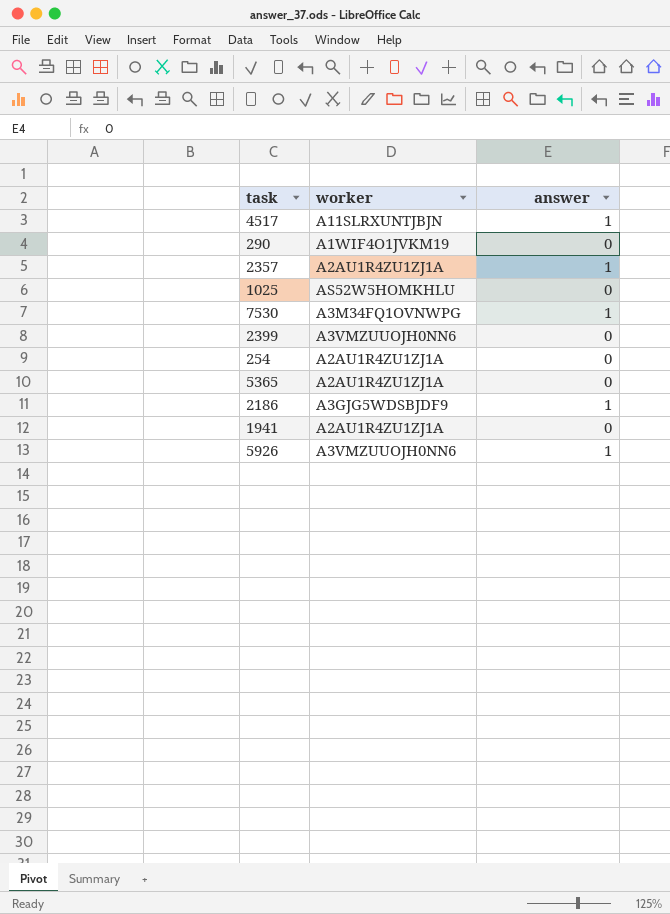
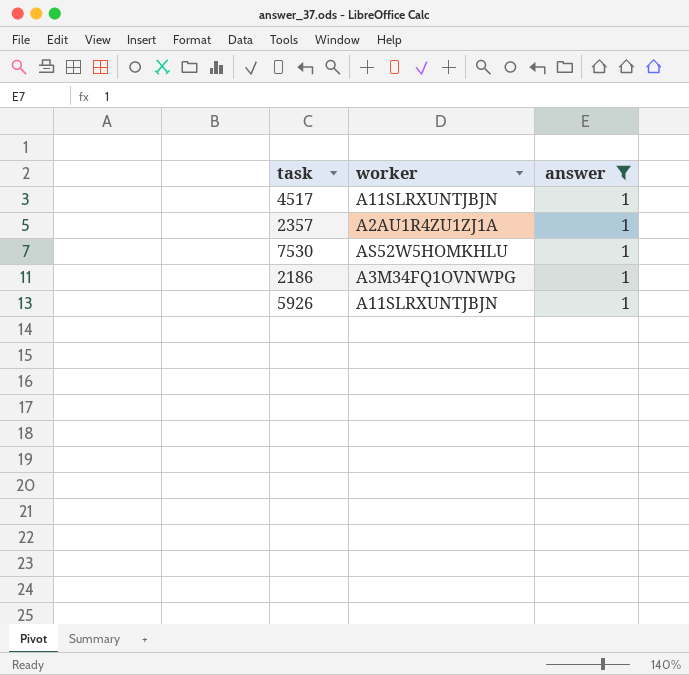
filter: none -> answer = 1
7530 | worker: A3M34FQ1OVNWPG -> AS52W5HOMKHLU
2186 | worker: A3GJG5WDSBJDF9 -> A3M34FQ1OVNWPG
5926 | worker: A3VMZUUOJH0NN6 -> A11SLRXUNTJBJN

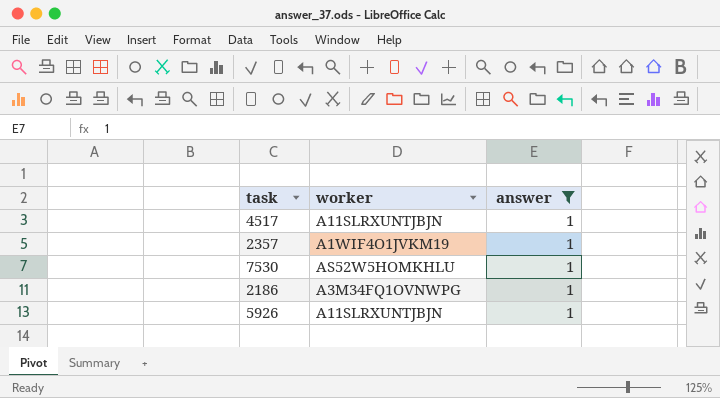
2357 | worker: A2AU1R4ZU1ZJ1A -> A1WIF4O1JVKM19

